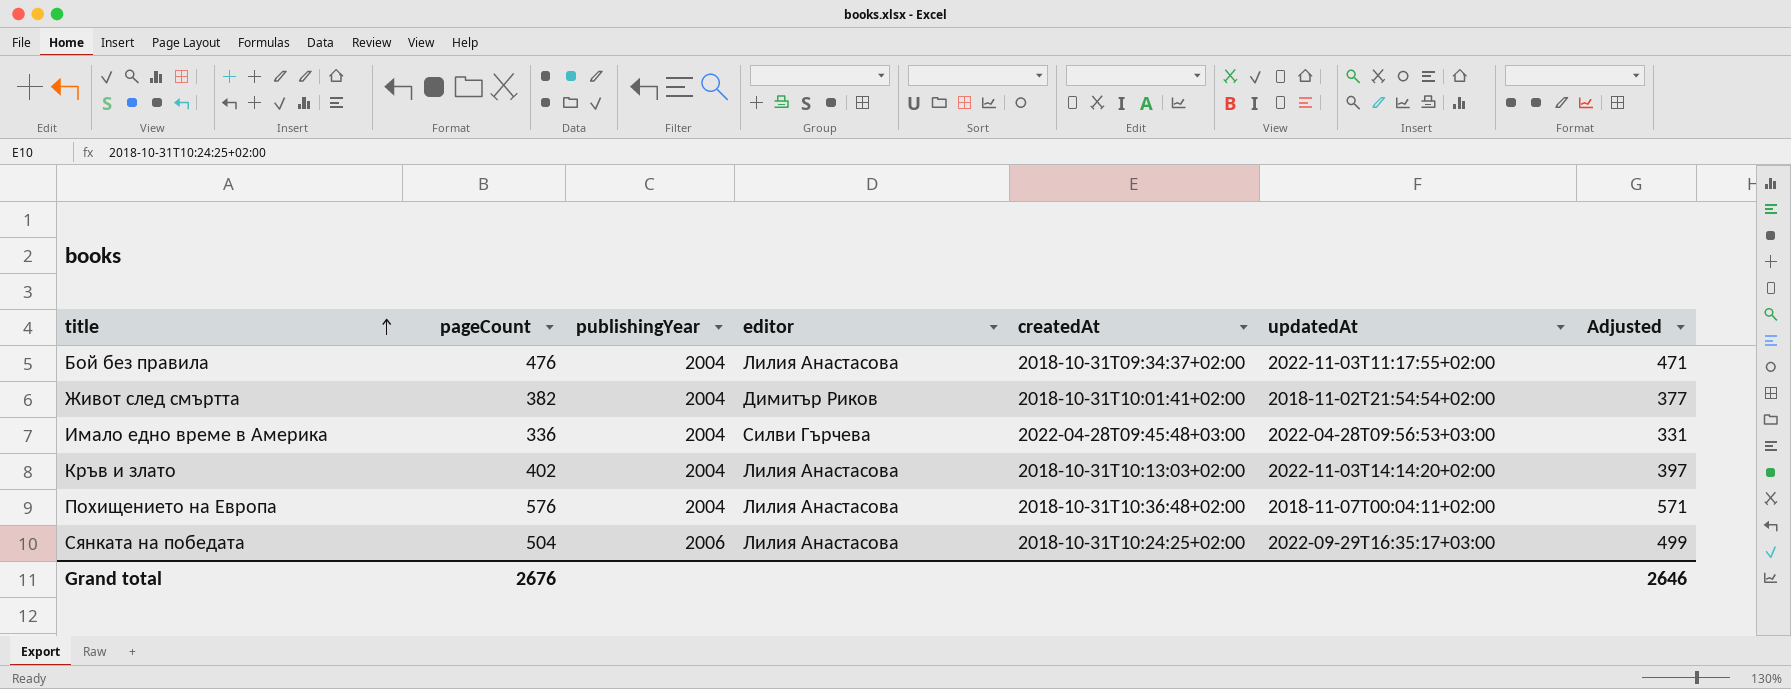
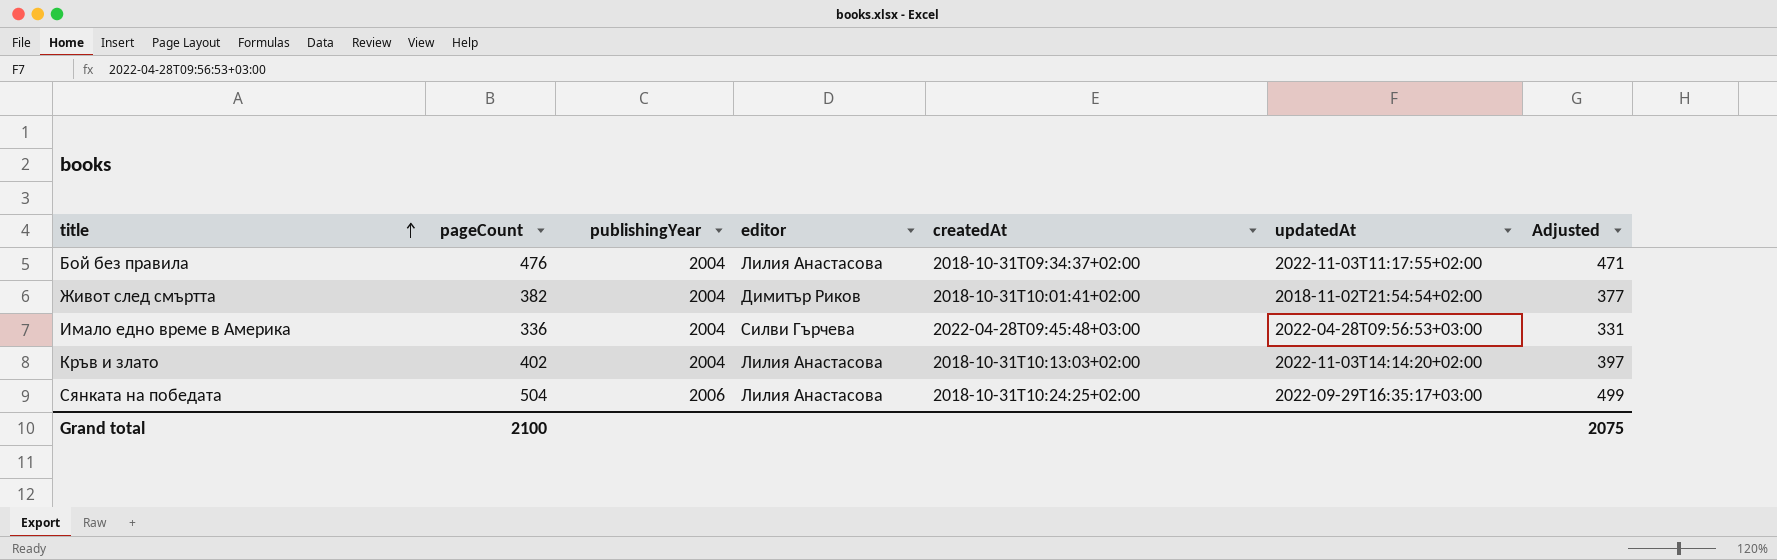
row Похищението на Европа: 576 | 2004 | Лилия Анастасова | 2018-10-31T10:36:48+02:00 | 2018-11-07T00:04:11+02:00 | 571 -> none
Grand total | pageCount: 2676 -> 2100
Grand total | Adjusted: 2646 -> 2075

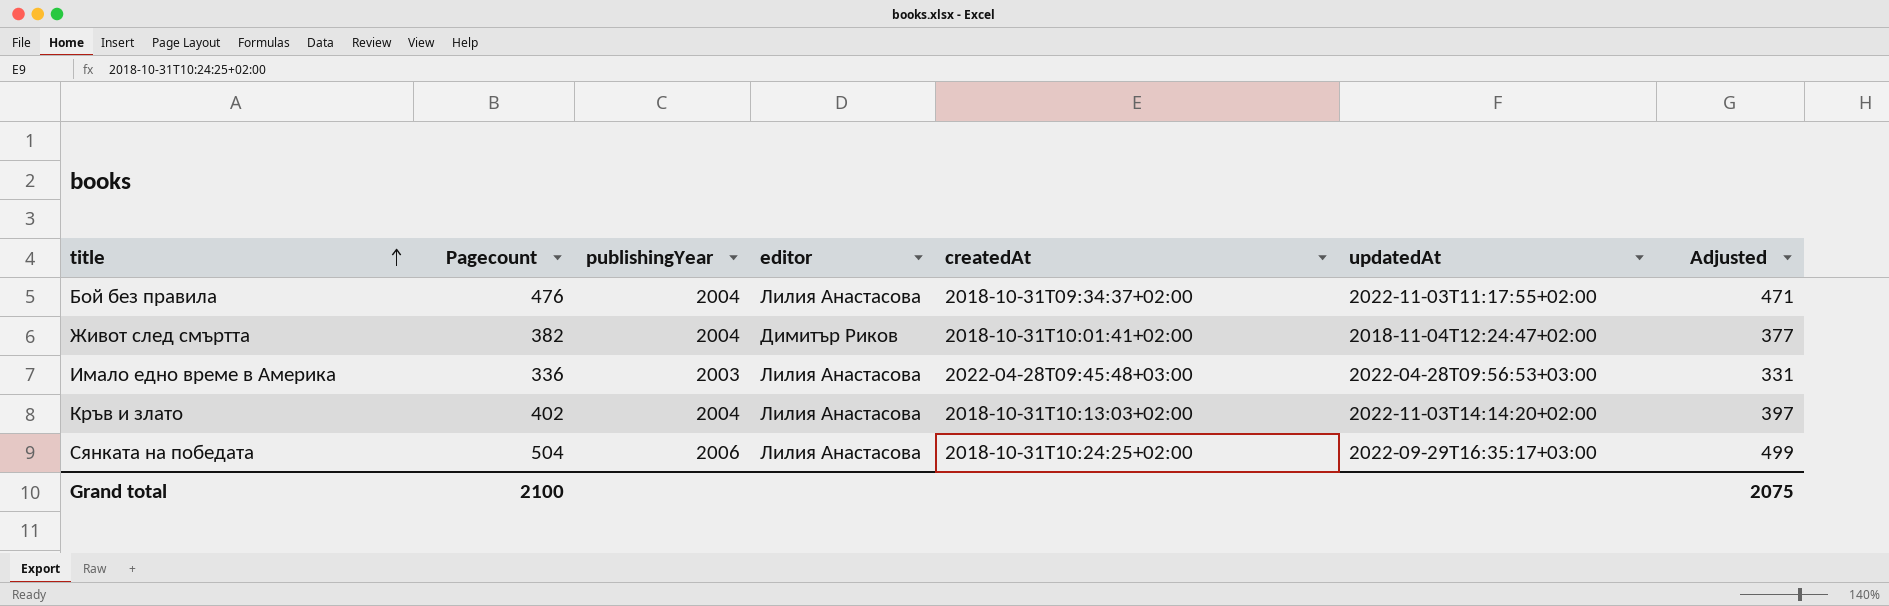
column name: pageCount -> Pagecount
Живот след смъртта | updatedAt: 2018-11-02T21:54:54+02:00 -> 2018-11-04T12:24:47+02:00
Имало едно време в Америка | publishingYear: 2004 -> 2003
Имало едно време в Америка | editor: Силви Гърчева -> Лилия Анастасова

